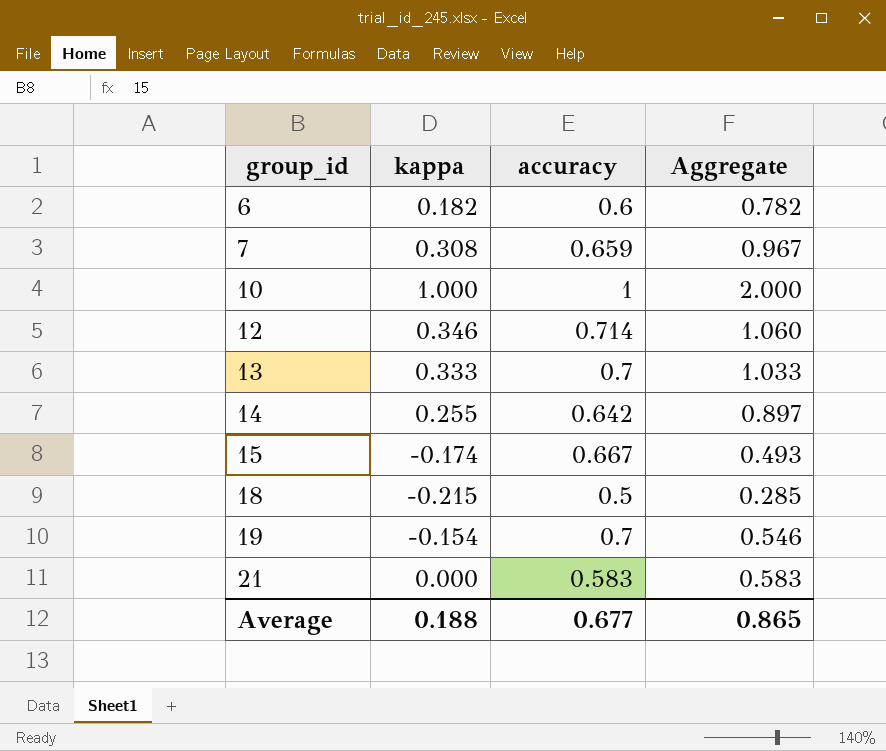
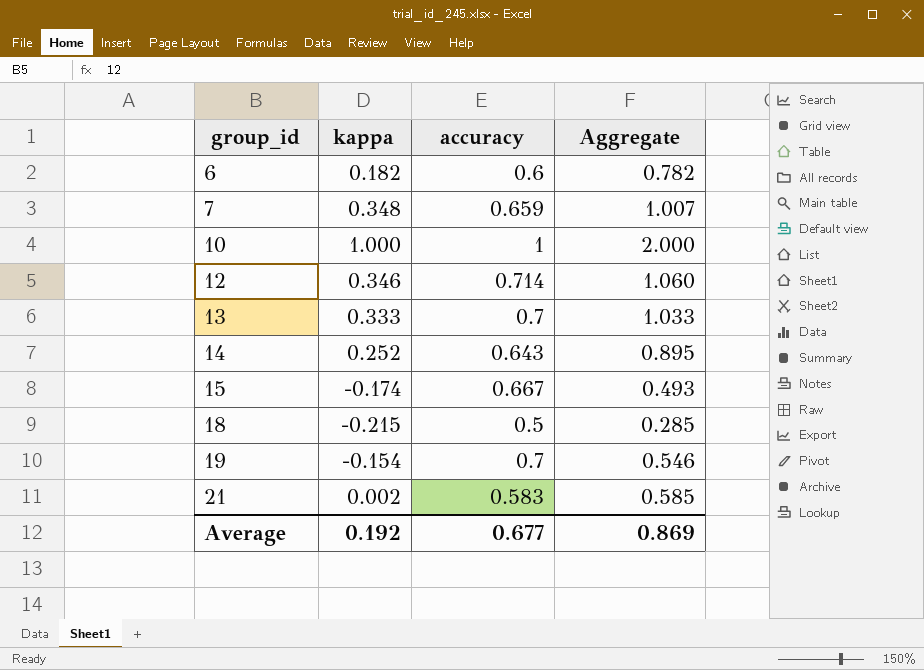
7 | kappa: 0.308 -> 0.348
7 | Aggregate: 0.967 -> 1.007
14 | kappa: 0.255 -> 0.252
14 | accuracy: 0.642 -> 0.643
14 | Aggregate: 0.897 -> 0.895
21 | kappa: 0.000 -> 0.002
21 | Aggregate: 0.583 -> 0.585
Average | kappa: 0.188 -> 0.192
Average | Aggregate: 0.865 -> 0.869

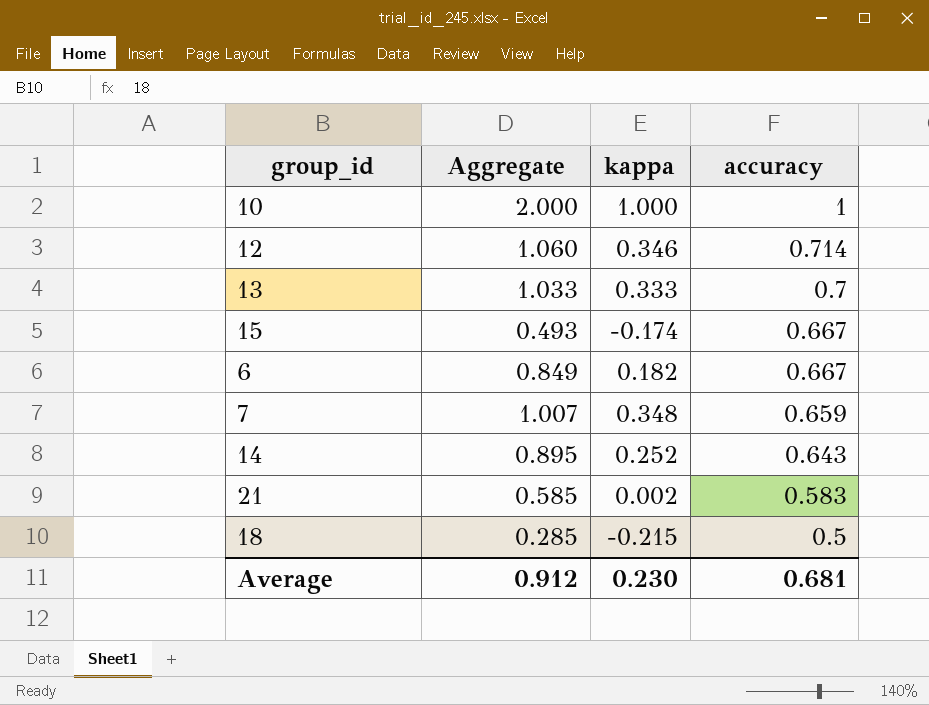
row order: group_id ascending -> accuracy descending
column Aggregate | position: 4 -> 2
row 19: -0.154 | 0.7 | 0.546 -> none
6 | Aggregate: 0.782 -> 0.849
6 | accuracy: 0.6 -> 0.667
Average | Aggregate: 0.869 -> 0.912
Average | kappa: 0.192 -> 0.230
Average | accuracy: 0.677 -> 0.681

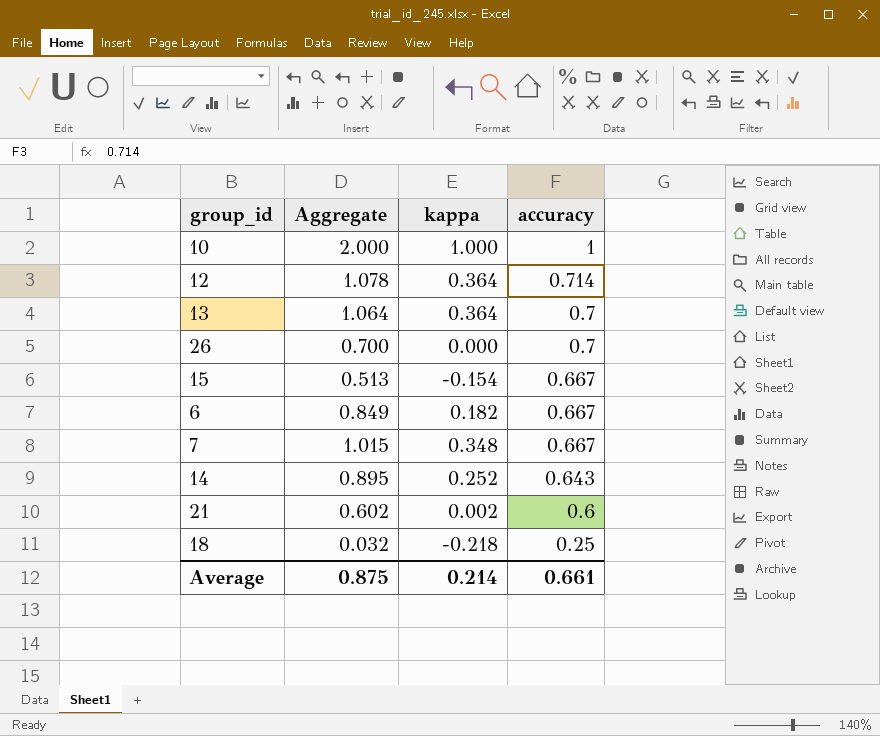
12 | Aggregate: 1.060 -> 1.078
12 | kappa: 0.346 -> 0.364
13 | Aggregate: 1.033 -> 1.064
13 | kappa: 0.333 -> 0.364
row 26: none -> 0.700 | 0.000 | 0.7
15 | Aggregate: 0.493 -> 0.513
15 | kappa: -0.174 -> -0.154
7 | Aggregate: 1.007 -> 1.015
7 | accuracy: 0.659 -> 0.667
21 | Aggregate: 0.585 -> 0.602
21 | accuracy: 0.583 -> 0.6
18 | Aggregate: 0.285 -> 0.032
18 | kappa: -0.215 -> -0.218
18 | accuracy: 0.5 -> 0.25
Average | Aggregate: 0.912 -> 0.875
Average | kappa: 0.230 -> 0.214
Average | accuracy: 0.681 -> 0.661

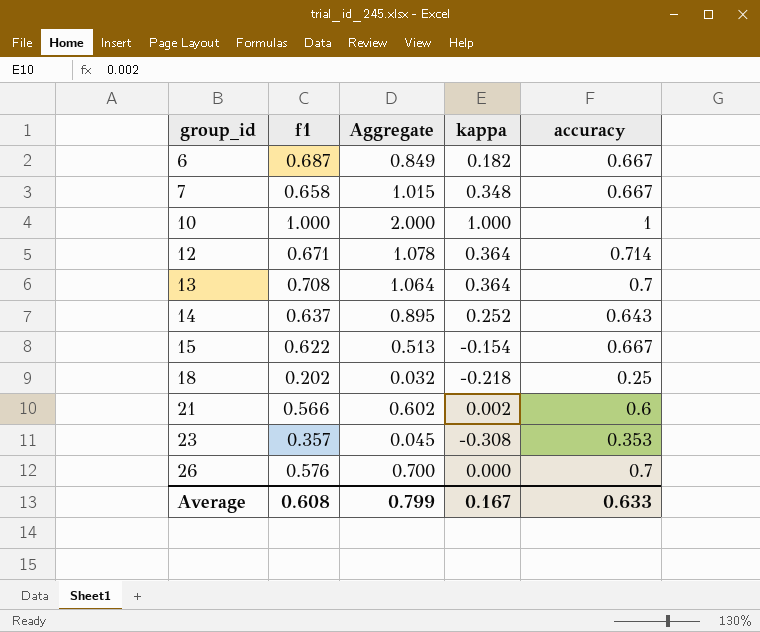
row order: accuracy descending -> group_id ascending
column f1 | position: none -> 2
row 23: none -> 0.357 | 0.045 | -0.308 | 0.353
Average | Aggregate: 0.875 -> 0.799
Average | kappa: 0.214 -> 0.167
Average | accuracy: 0.661 -> 0.633

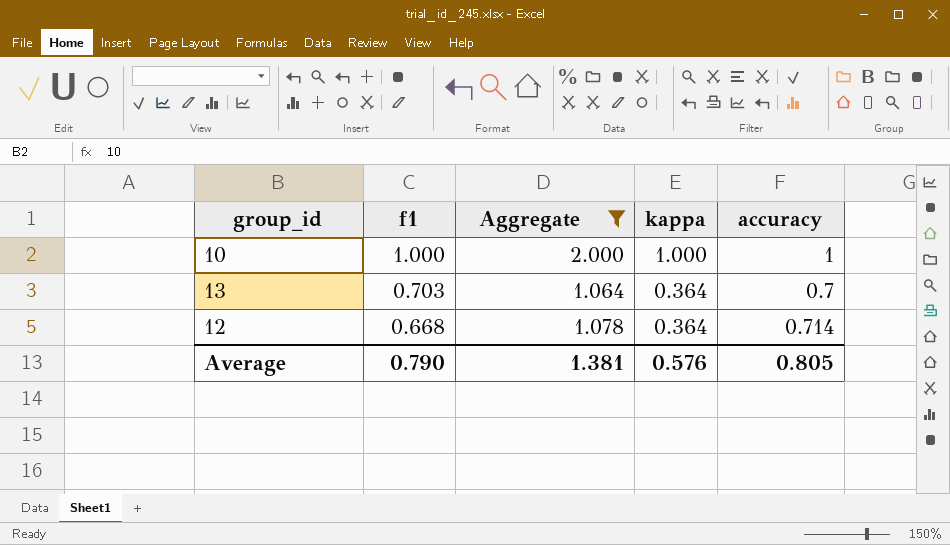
filter: none -> Aggregate >= 1.064
row order: group_id ascending -> f1 descending
13 | f1: 0.708 -> 0.703
12 | f1: 0.671 -> 0.668
Average | f1: 0.608 -> 0.790
Average | Aggregate: 0.799 -> 1.381
Average | kappa: 0.167 -> 0.576
Average | accuracy: 0.633 -> 0.805

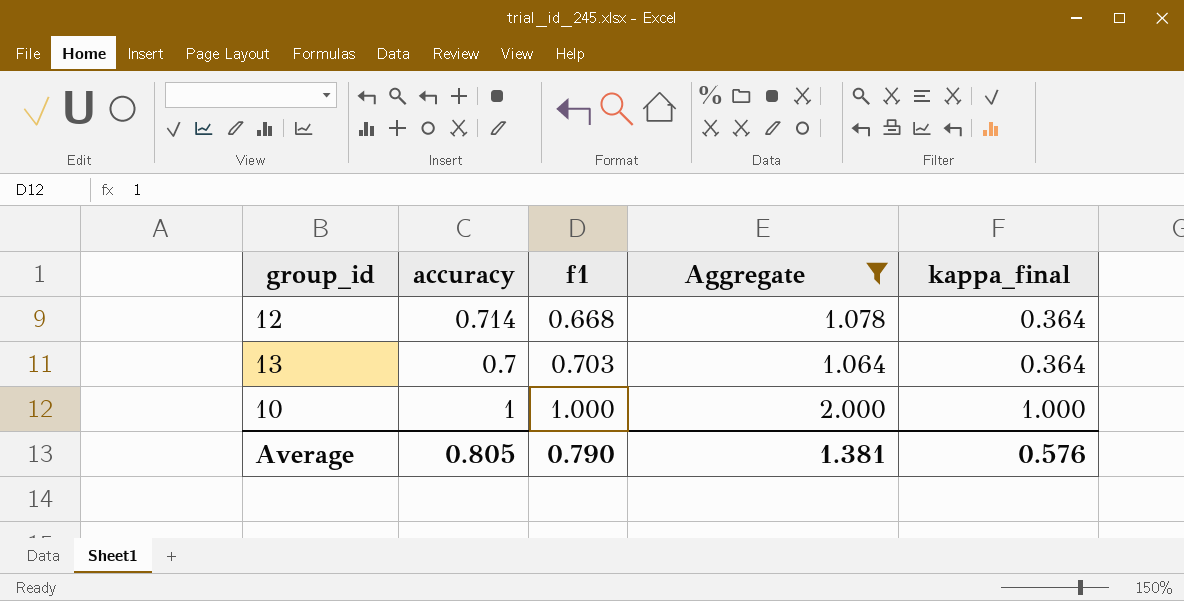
row order: f1 descending -> f1 ascending
column accuracy | position: 5 -> 2
column name: kappa -> kappa_final

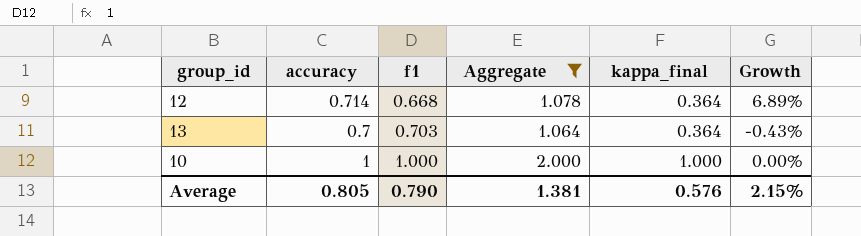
column Growth | formula: none -> ([accuracy] - [f1]) / [f1]

